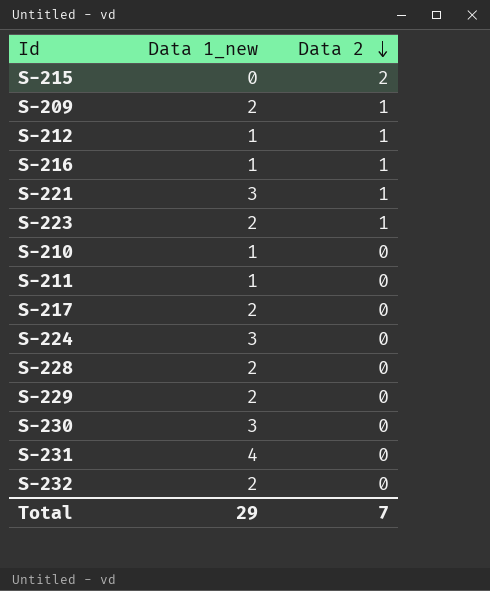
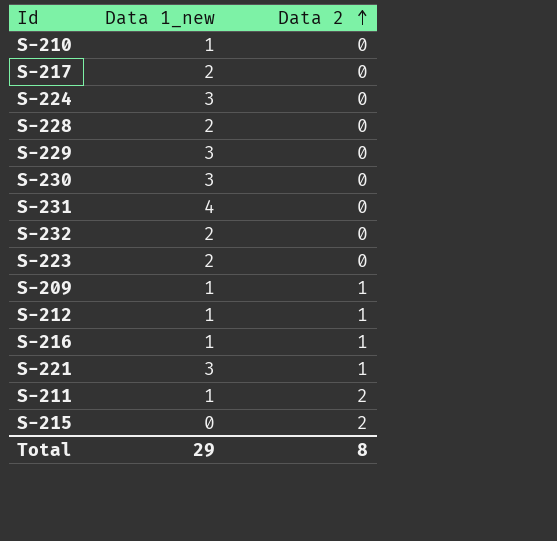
row order: Data 2 descending -> Data 2 ascending
S-229 | Data 1_new: 2 -> 3
S-223 | Data 2: 1 -> 0
S-209 | Data 1_new: 2 -> 1
S-211 | Data 2: 0 -> 2
Total | Data 2: 7 -> 8

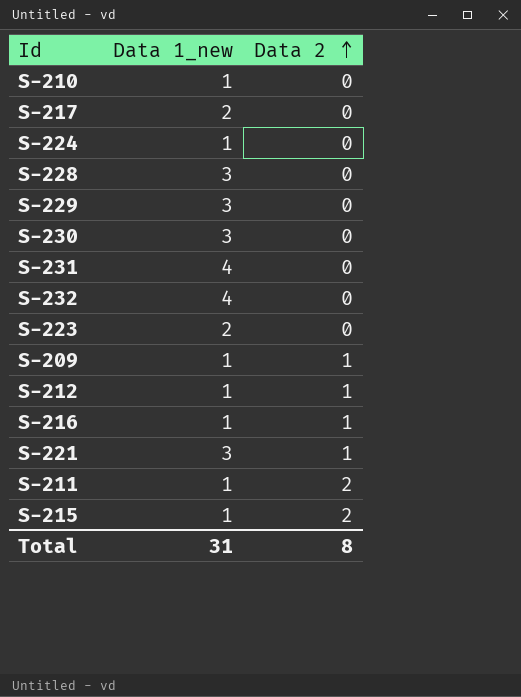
S-224 | Data 1_new: 3 -> 1
S-228 | Data 1_new: 2 -> 3
S-232 | Data 1_new: 2 -> 4
S-215 | Data 1_new: 0 -> 1
Total | Data 1_new: 29 -> 31

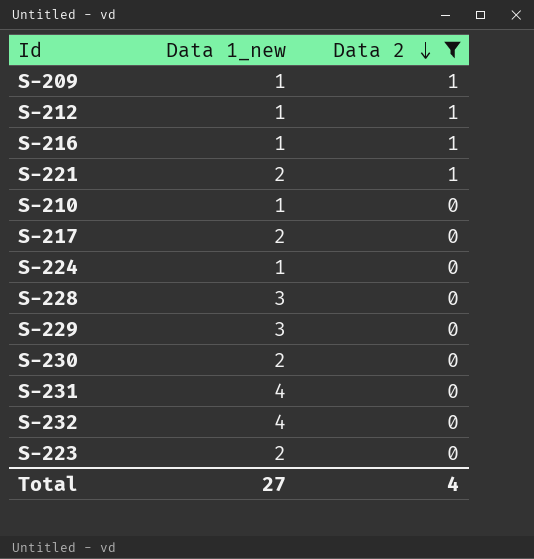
filter: none -> Data 2 != 2
row order: Data 2 ascending -> Data 2 descending
S-221 | Data 1_new: 3 -> 2
S-230 | Data 1_new: 3 -> 2
Total | Data 1_new: 31 -> 27
Total | Data 2: 8 -> 4

